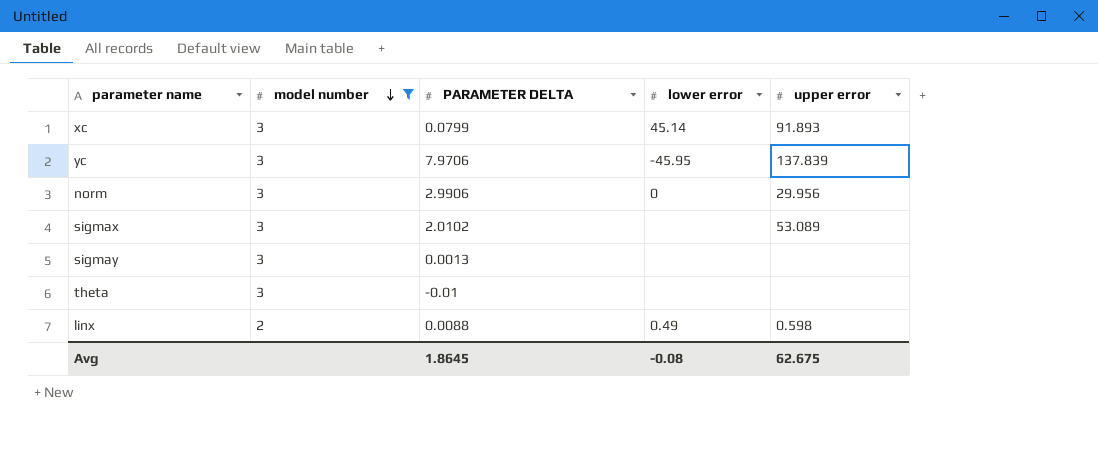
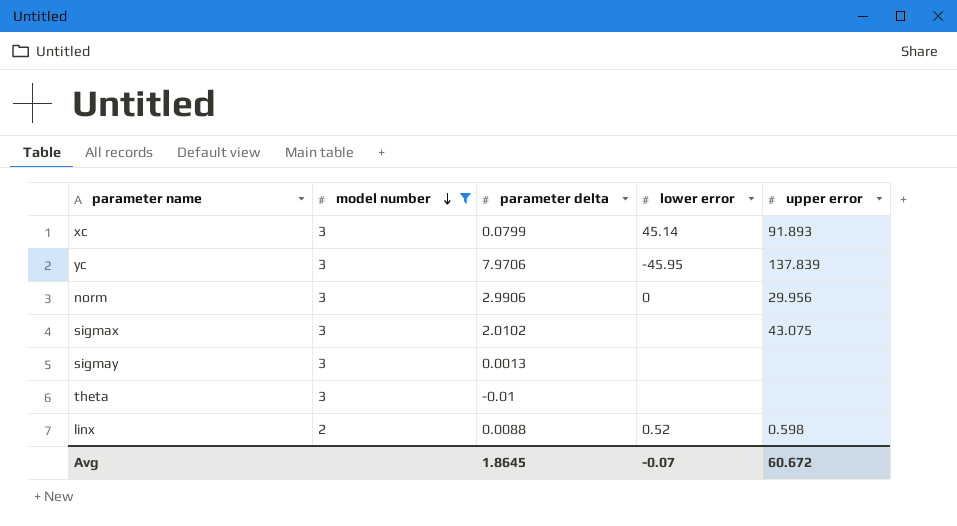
column name: PARAMETER DELTA -> parameter delta
sigmax | upper error: 53.089 -> 43.075
linx | lower error: 0.49 -> 0.52
Avg | lower error: -0.08 -> -0.07
Avg | upper error: 62.675 -> 60.672

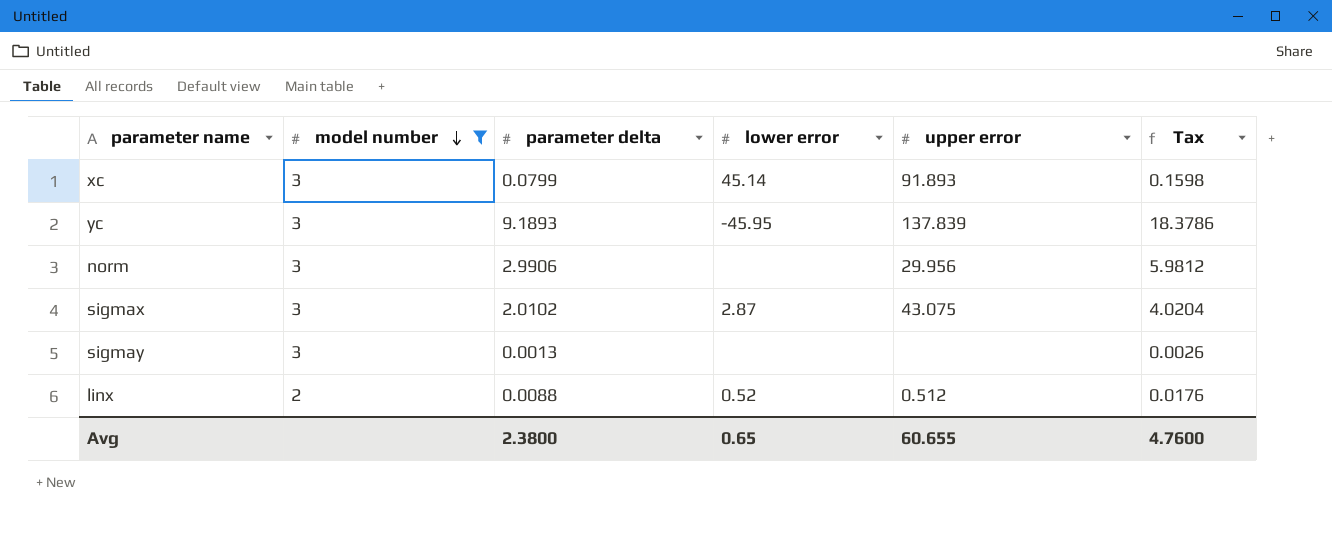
column Tax | formula: none -> [parameter delta] * 2
row theta: 3 | -0.01 | none | none -> none
yc | parameter delta: 7.9706 -> 9.1893
norm | lower error: 0 -> none
sigmax | lower error: none -> 2.87
linx | upper error: 0.598 -> 0.512
Avg | parameter delta: 1.8645 -> 2.3800
Avg | lower error: -0.07 -> 0.65
Avg | upper error: 60.672 -> 60.655

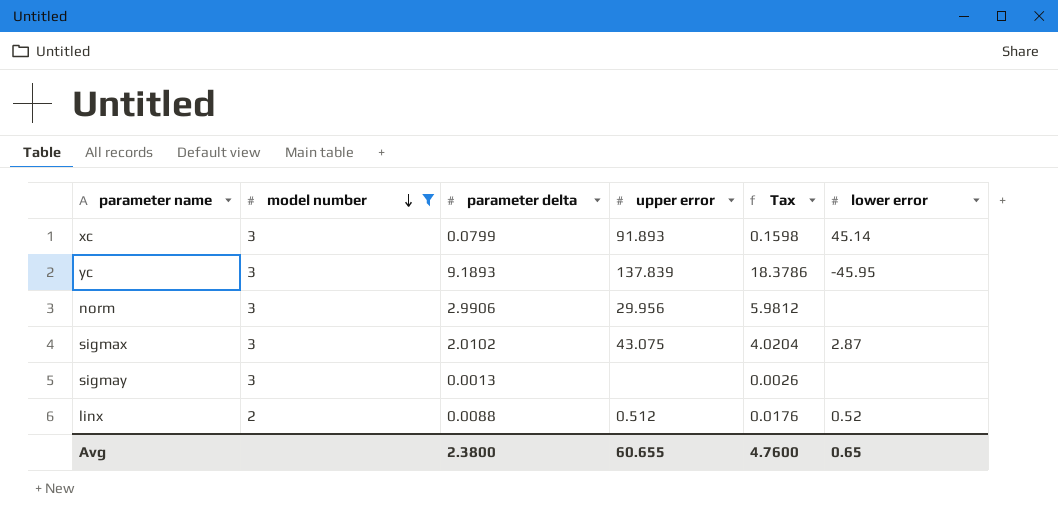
column lower error | position: 4 -> 6

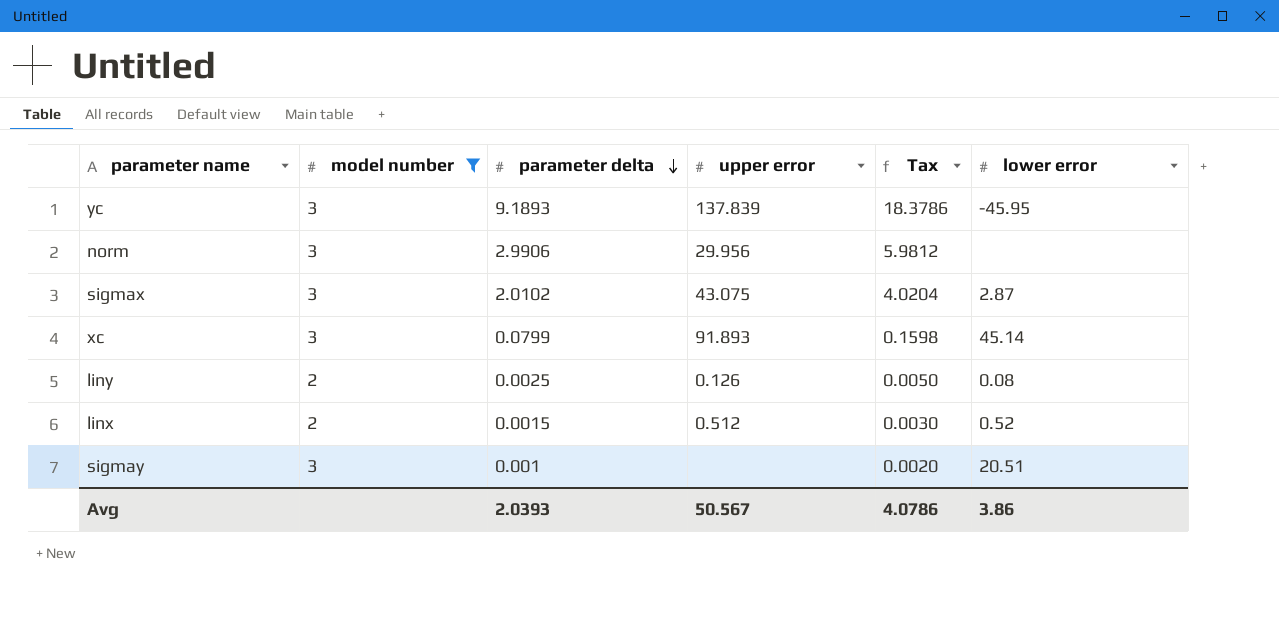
row order: model number descending -> parameter delta descending
row liny: none -> 2 | 0.0025 | 0.126 | 0.0050 | 0.08
linx | parameter delta: 0.0088 -> 0.0015
linx | Tax: 0.0176 -> 0.0030
sigmay | parameter delta: 0.0013 -> 0.001
sigmay | Tax: 0.0026 -> 0.0020
sigmay | lower error: none -> 20.51
Avg | parameter delta: 2.3800 -> 2.0393
Avg | upper error: 60.655 -> 50.567
Avg | Tax: 4.7600 -> 4.0786
Avg | lower error: 0.65 -> 3.86

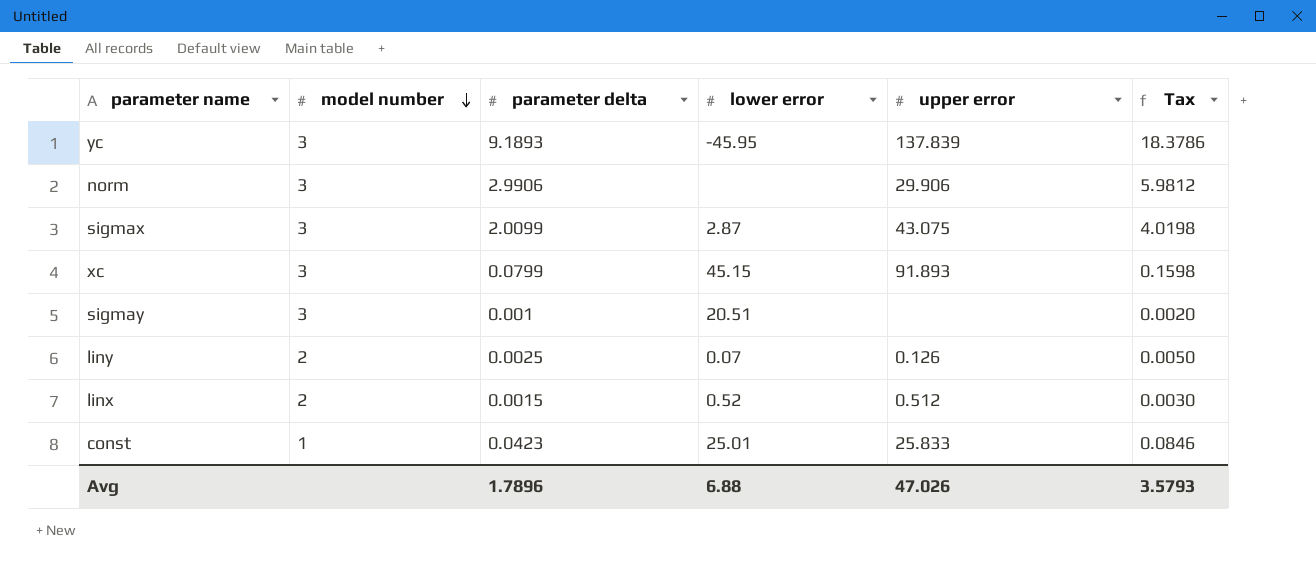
filter: model number != 1 -> none
row order: parameter delta descending -> model number descending
column lower error | position: 6 -> 4
norm | upper error: 29.956 -> 29.906
sigmax | parameter delta: 2.0102 -> 2.0099
sigmax | Tax: 4.0204 -> 4.0198
xc | lower error: 45.14 -> 45.15
liny | lower error: 0.08 -> 0.07
Avg | parameter delta: 2.0393 -> 1.7896
Avg | lower error: 3.86 -> 6.88
Avg | upper error: 50.567 -> 47.026
Avg | Tax: 4.0786 -> 3.5793

